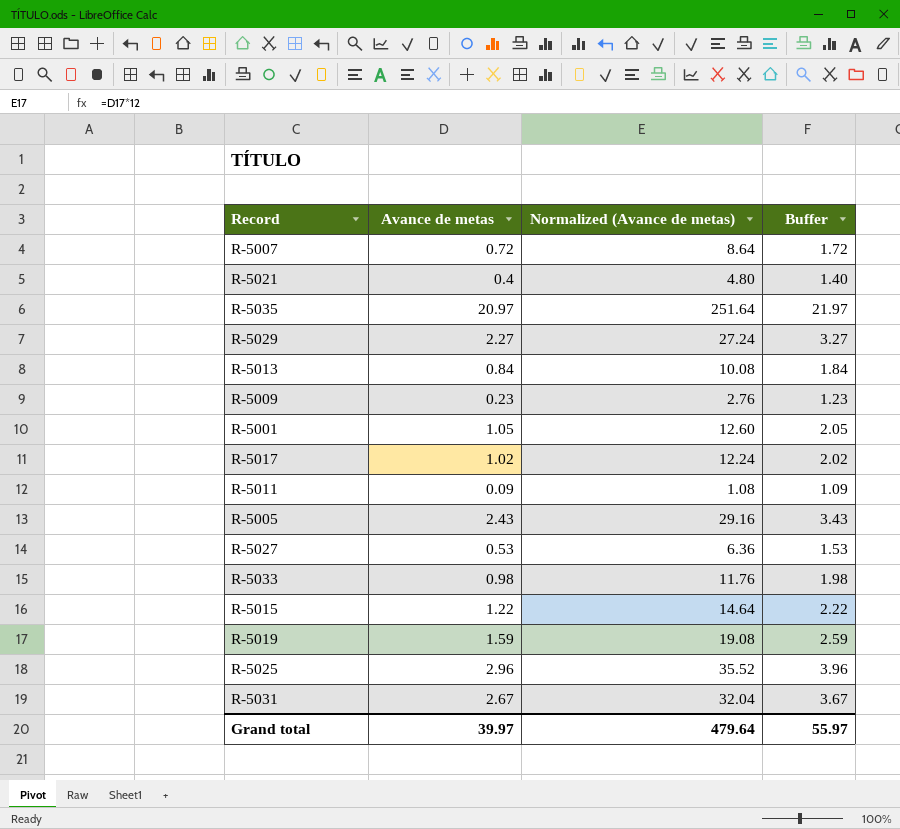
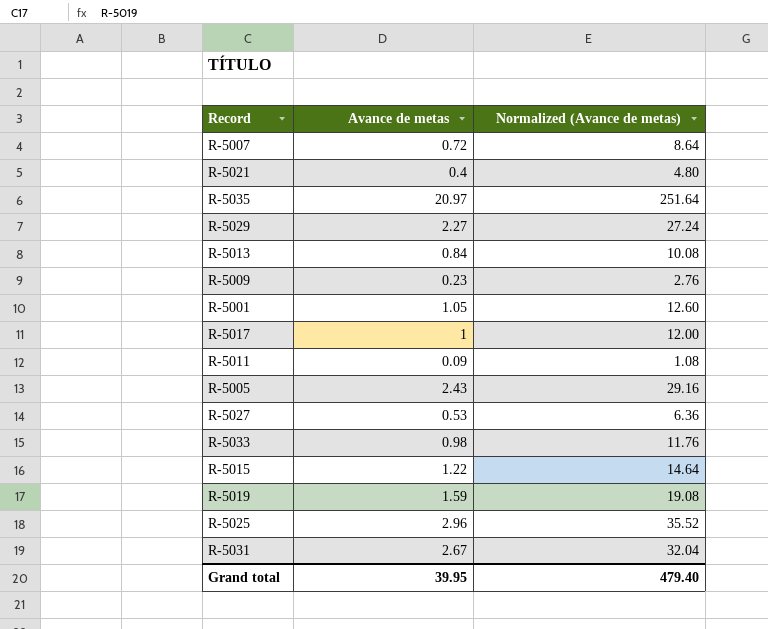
column Buffer | formula: [Avance de metas] + 1 -> none
R-5017 | Avance de metas: 1.02 -> 1
R-5017 | Normalized (Avance de metas): 12.24 -> 12.00
Grand total | Avance de metas: 39.97 -> 39.95
Grand total | Normalized (Avance de metas): 479.64 -> 479.40

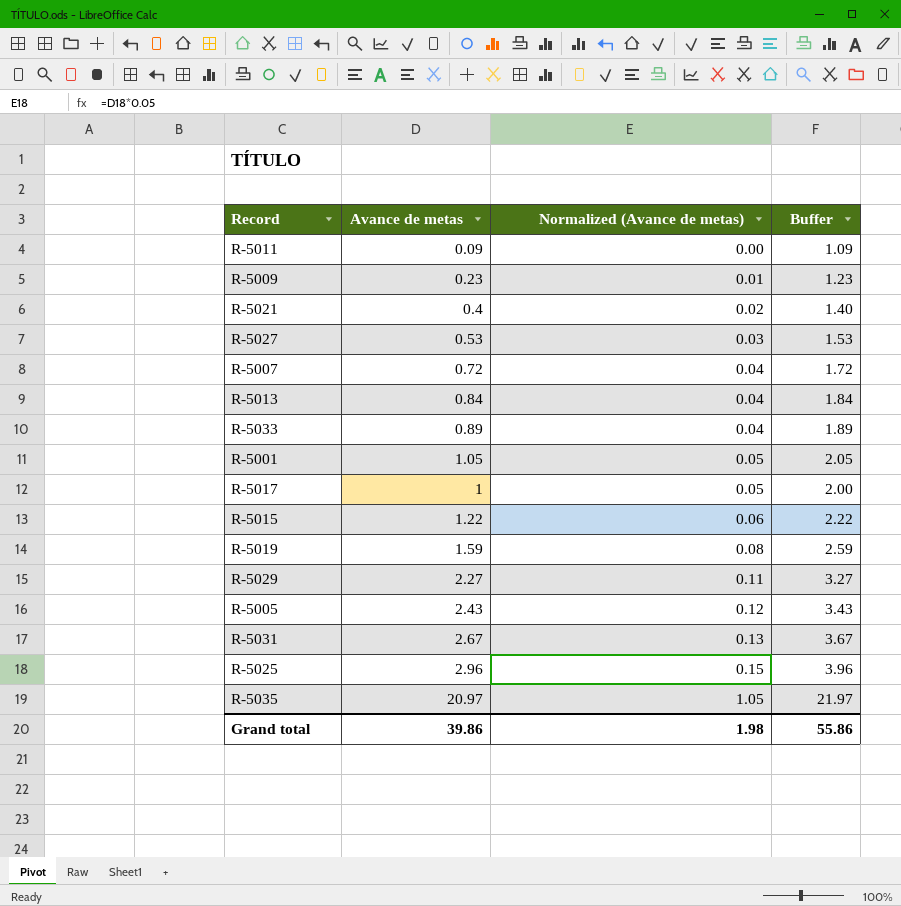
row order: none -> Normalized (Avance de metas) ascending
column Normalized (Avance de metas) | formula: [Avance de metas] * 12 -> [Avance de metas] * 0.05
column Buffer | formula: none -> [Avance de metas] + 1
R-5033 | Avance de metas: 0.98 -> 0.89
Grand total | Avance de metas: 39.95 -> 39.86
Grand total | Normalized (Avance de metas): 479.40 -> 1.98

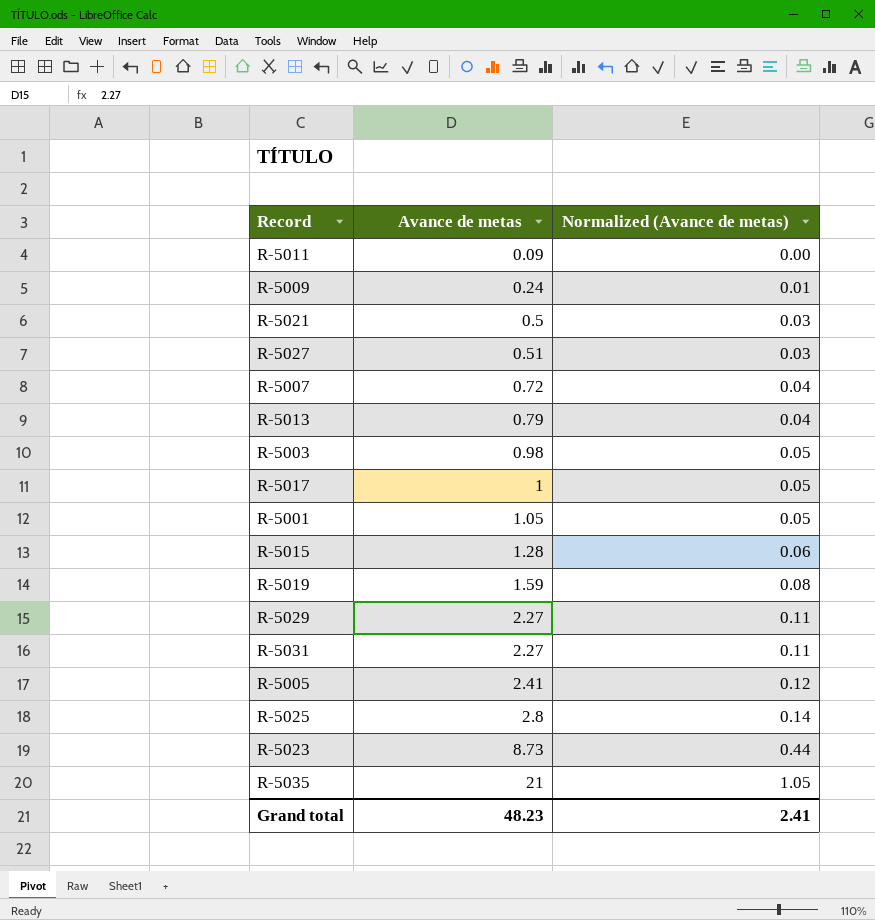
row order: Normalized (Avance de metas) ascending -> Avance de metas ascending
column Buffer | formula: [Avance de metas] + 1 -> none
row R-5033: 0.89 | 0.04 | 1.89 -> none
R-5009 | Avance de metas: 0.23 -> 0.24
R-5021 | Avance de metas: 0.4 -> 0.5
R-5021 | Normalized (Avance de metas): 0.02 -> 0.03
R-5027 | Avance de metas: 0.53 -> 0.51
R-5013 | Avance de metas: 0.84 -> 0.79
row R-5003: none -> 0.98 | 0.05
R-5015 | Avance de metas: 1.22 -> 1.28
R-5031 | Avance de metas: 2.67 -> 2.27
R-5031 | Normalized (Avance de metas): 0.13 -> 0.11
R-5005 | Avance de metas: 2.43 -> 2.41
R-5025 | Avance de metas: 2.96 -> 2.8
R-5025 | Normalized (Avance de metas): 0.15 -> 0.14
row R-5023: none -> 8.73 | 0.44
R-5035 | Avance de metas: 20.97 -> 21
Grand total | Avance de metas: 39.86 -> 48.23
Grand total | Normalized (Avance de metas): 1.98 -> 2.41

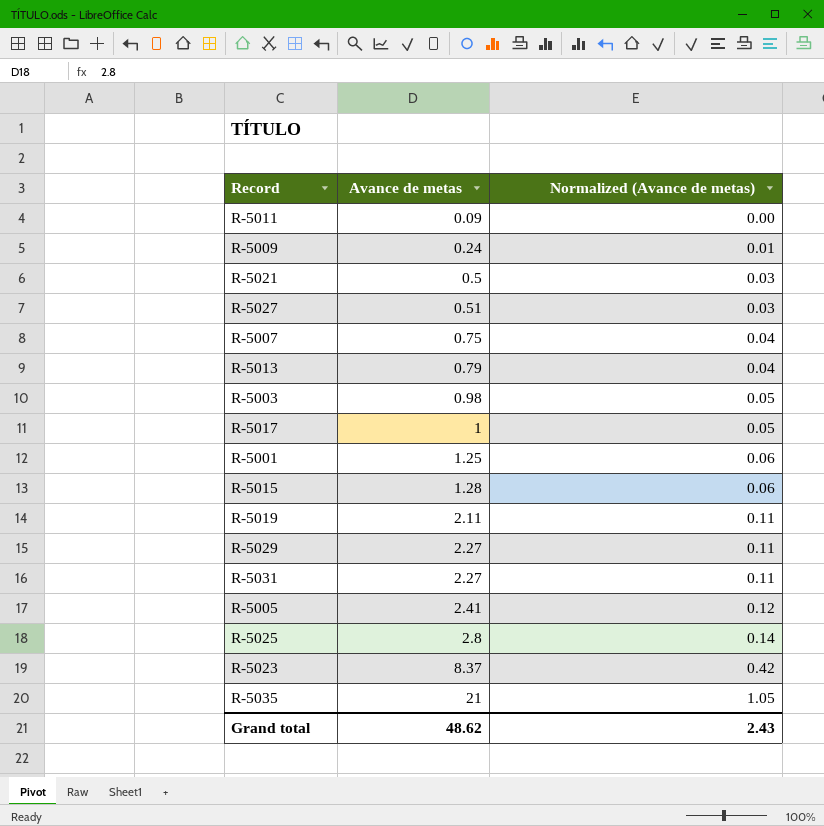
R-5007 | Avance de metas: 0.72 -> 0.75
R-5001 | Avance de metas: 1.05 -> 1.25
R-5001 | Normalized (Avance de metas): 0.05 -> 0.06
R-5019 | Avance de metas: 1.59 -> 2.11
R-5019 | Normalized (Avance de metas): 0.08 -> 0.11
R-5023 | Avance de metas: 8.73 -> 8.37
R-5023 | Normalized (Avance de metas): 0.44 -> 0.42
Grand total | Avance de metas: 48.23 -> 48.62
Grand total | Normalized (Avance de metas): 2.41 -> 2.43

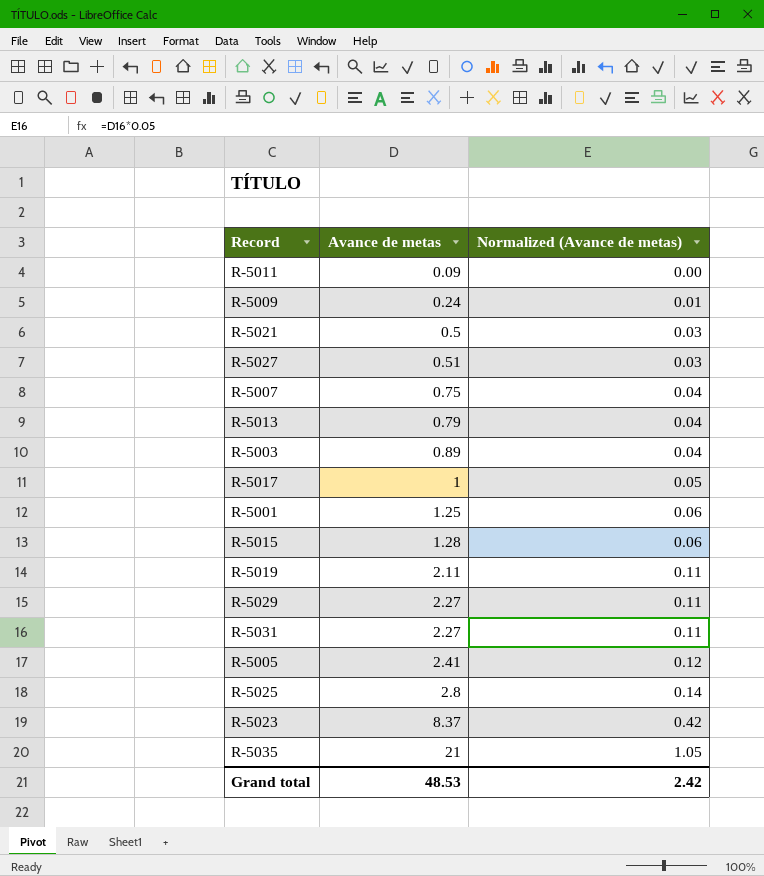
R-5003 | Avance de metas: 0.98 -> 0.89
R-5003 | Normalized (Avance de metas): 0.05 -> 0.04
Grand total | Avance de metas: 48.62 -> 48.53
Grand total | Normalized (Avance de metas): 2.43 -> 2.42

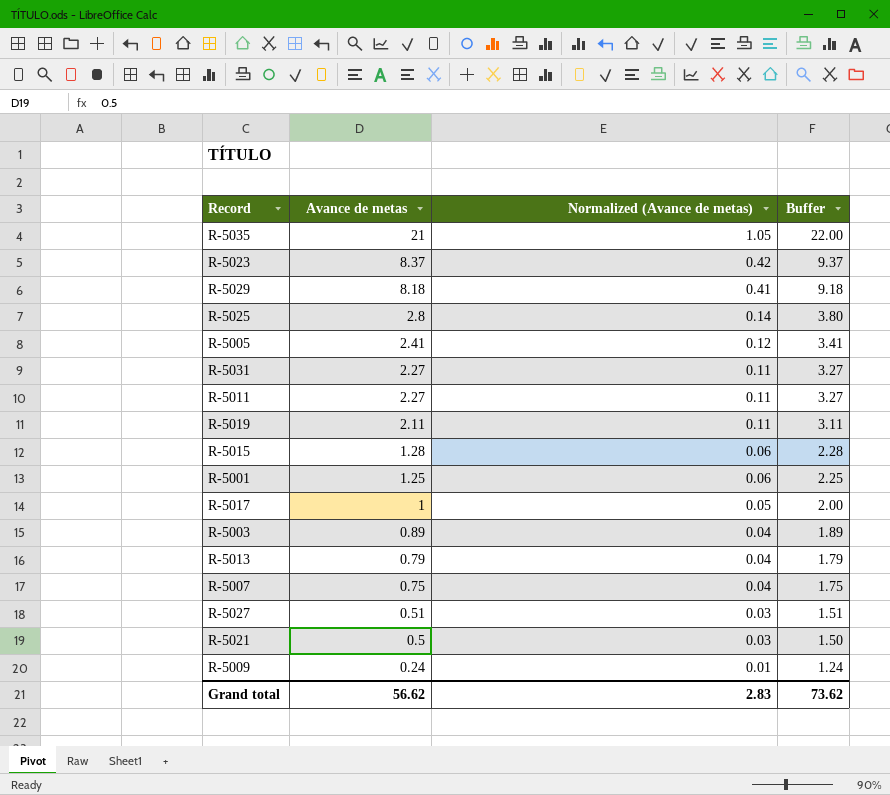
row order: Avance de metas ascending -> Avance de metas descending
column Buffer | formula: none -> [Avance de metas] + 1
R-5029 | Avance de metas: 2.27 -> 8.18
R-5029 | Normalized (Avance de metas): 0.11 -> 0.41
R-5011 | Avance de metas: 0.09 -> 2.27
R-5011 | Normalized (Avance de metas): 0.00 -> 0.11
Grand total | Avance de metas: 48.53 -> 56.62
Grand total | Normalized (Avance de metas): 2.42 -> 2.83

